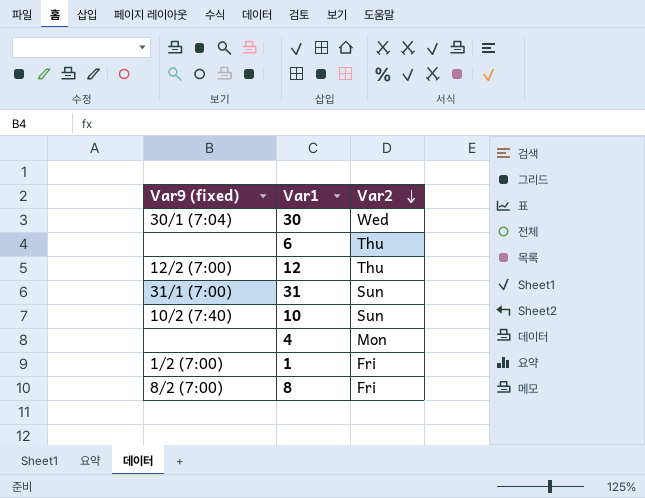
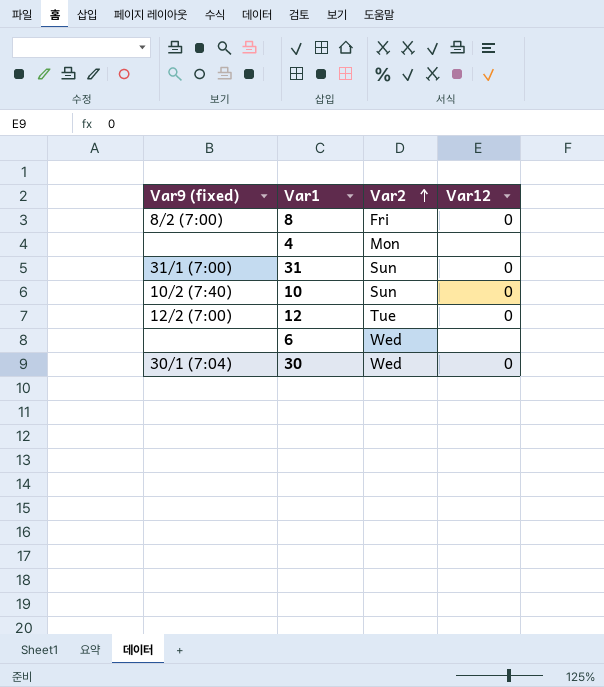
row order: Var2 descending -> Var2 ascending
column Var12 | position: none -> 4
row 1: 1/2 (7:00) | Fri -> none
12 | Var2: Thu -> Tue
6 | Var2: Thu -> Wed

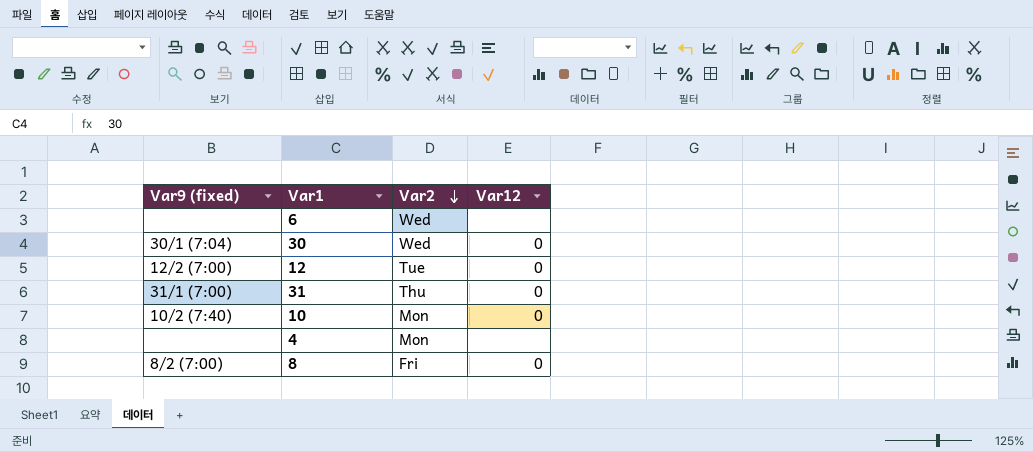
row order: Var2 ascending -> Var2 descending
31 | Var2: Sun -> Thu
10 | Var2: Sun -> Mon

